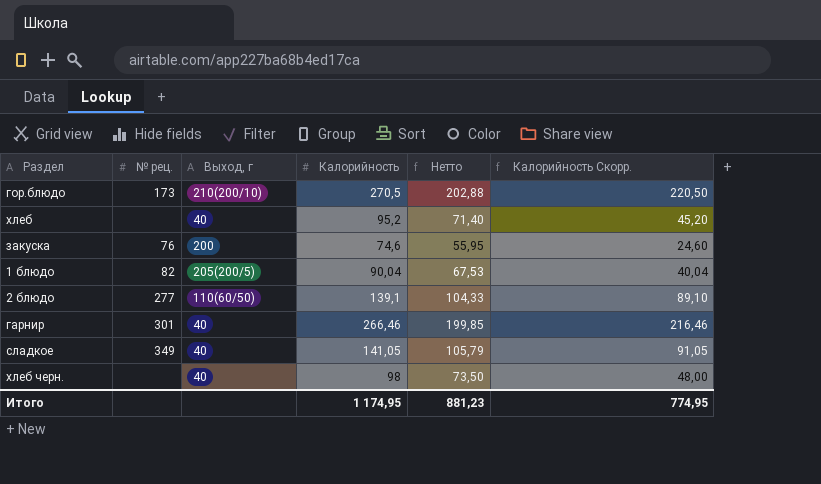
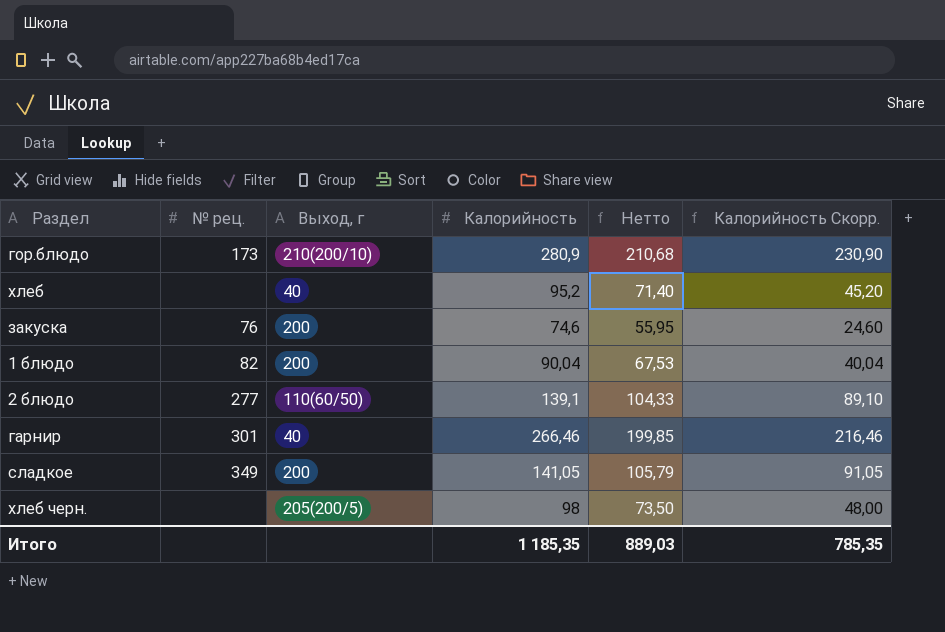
гор.блюдо | Калорийность: 270,5 -> 280,9
гор.блюдо | Нетто: 202,88 -> 210,68
гор.блюдо | Калорийность Скорр.: 220,50 -> 230,90
1 блюдо | Выход, г: 205(200/5) -> 200
сладкое | Выход, г: 40 -> 200
хлеб черн. | Выход, г: 40 -> 205(200/5)
Итого | Калорийность: 1 174,95 -> 1 185,35
Итого | Нетто: 881,23 -> 889,03
Итого | Калорийность Скорр.: 774,95 -> 785,35

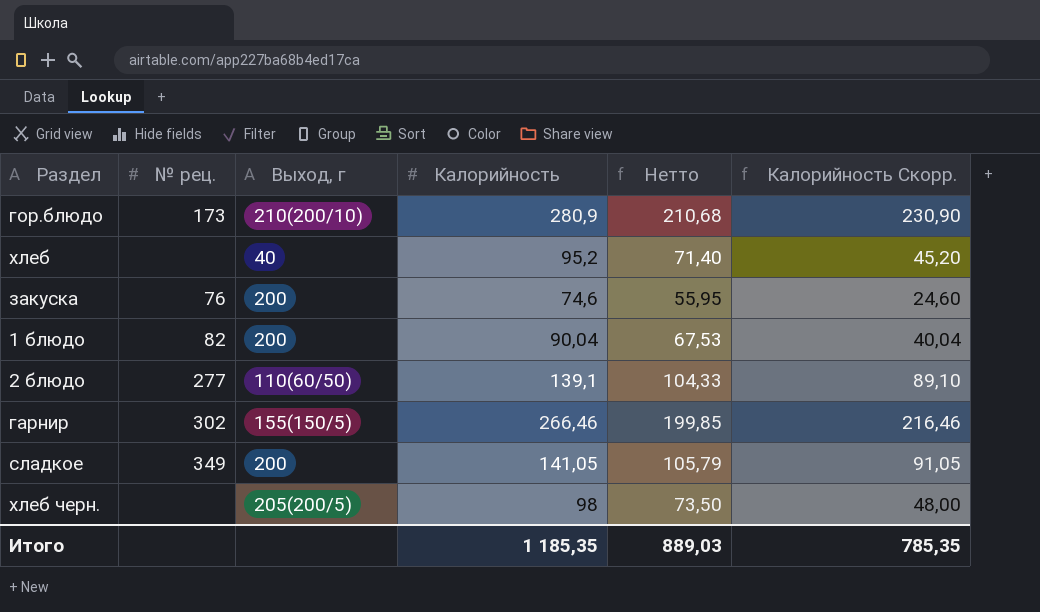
гарнир | № рец.: 301 -> 302
гарнир | Выход, г: 40 -> 155(150/5)

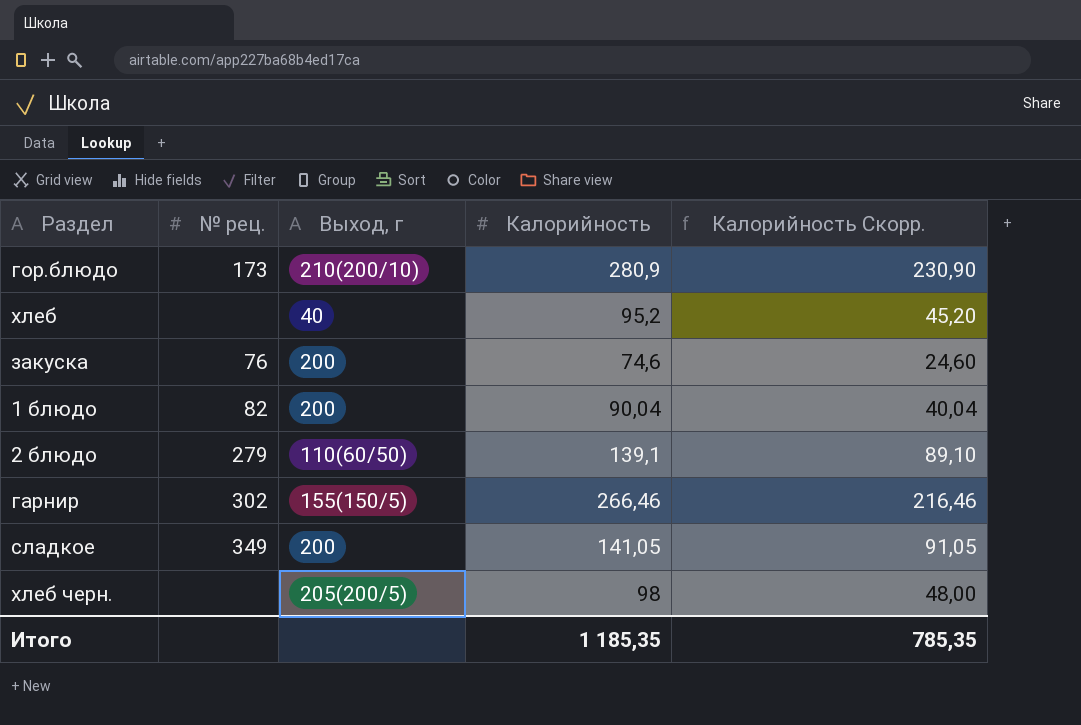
column Нетто | formula: [Калорийность] * 0,75 -> none
2 блюдо | № рец.: 277 -> 279

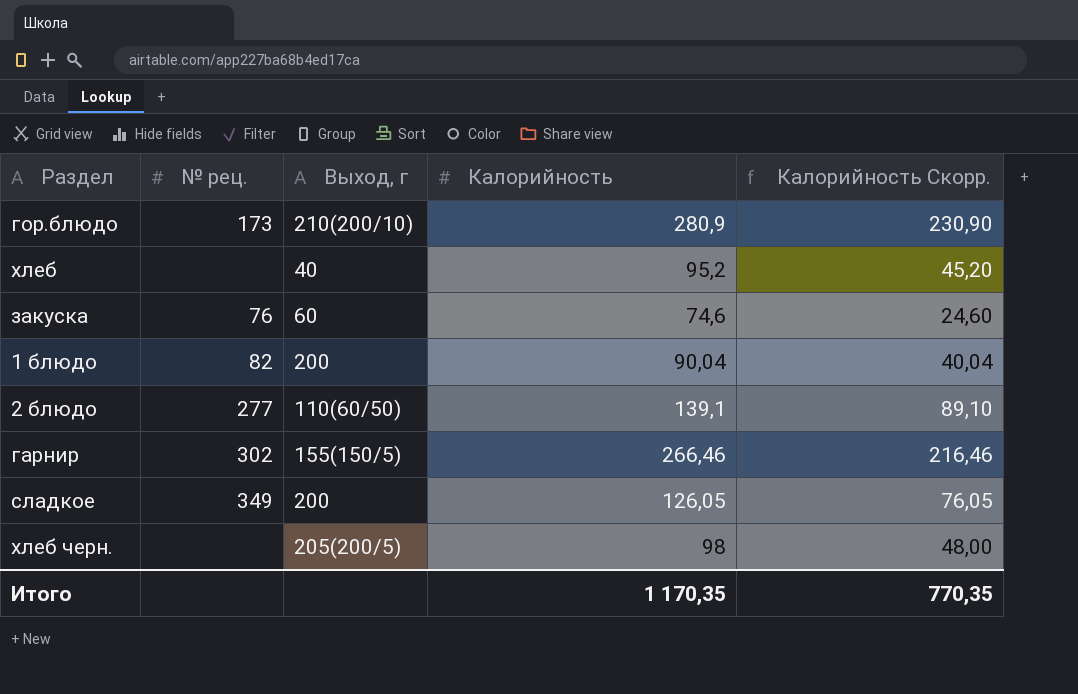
закуска | Выход, г: 200 -> 60
2 блюдо | № рец.: 279 -> 277
сладкое | Калорийность: 141,05 -> 126,05
сладкое | Калорийность Скорр.: 91,05 -> 76,05
Итого | Калорийность: 1 185,35 -> 1 170,35
Итого | Калорийность Скорр.: 785,35 -> 770,35

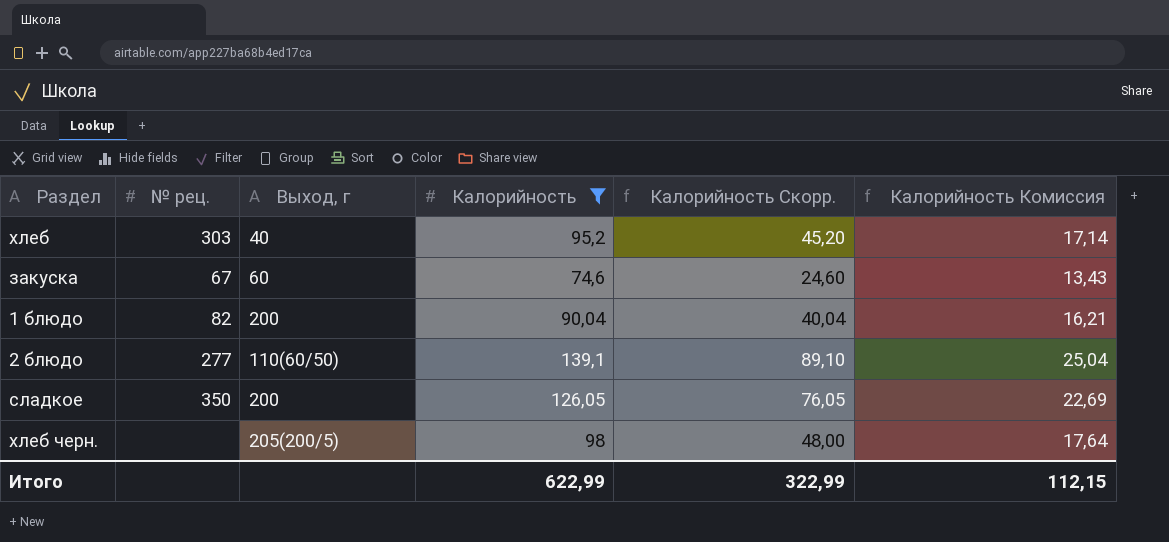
filter: none -> Калорийность <= 139,1
column Калорийность Комиссия | formula: none -> [Калорийность] * 0,18
хлеб | № рец.: none -> 303
закуска | № рец.: 76 -> 67
сладкое | № рец.: 349 -> 350
Итого | Калорийность: 1 170,35 -> 622,99
Итого | Калорийность Скорр.: 770,35 -> 322,99

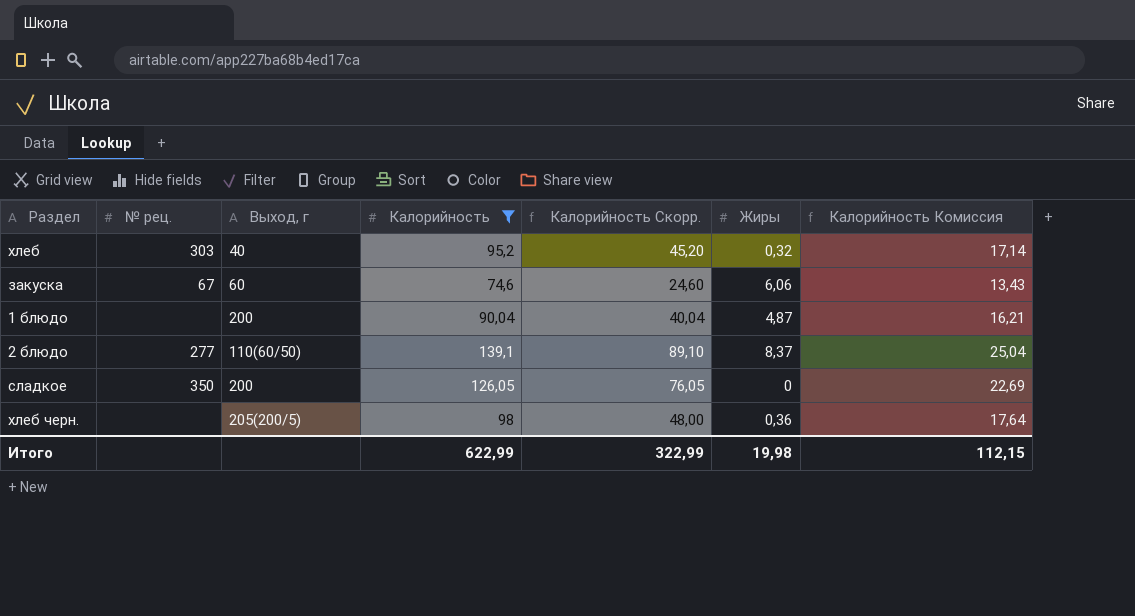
column Жиры | position: none -> 6
1 блюдо | № рец.: 82 -> none

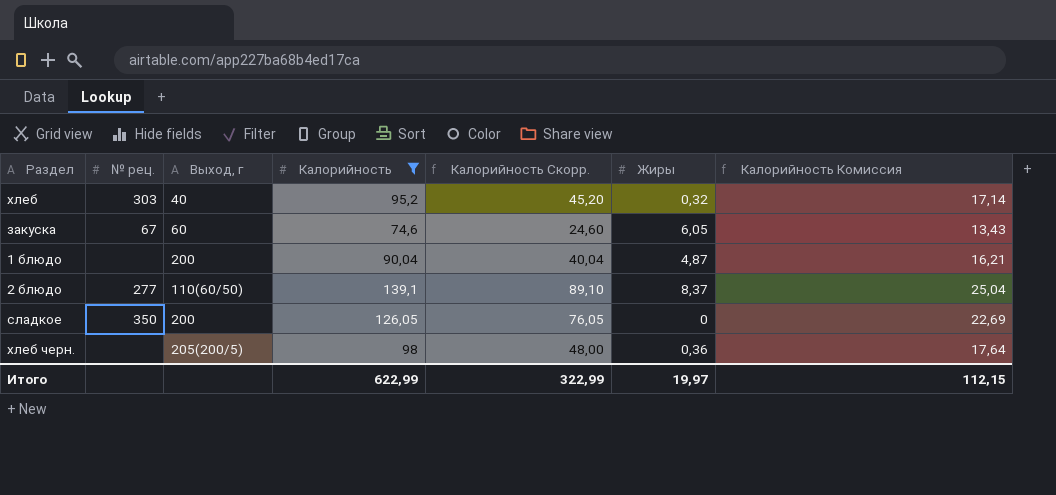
закуска | Жиры: 6,06 -> 6,05
Итого | Жиры: 19,98 -> 19,97

